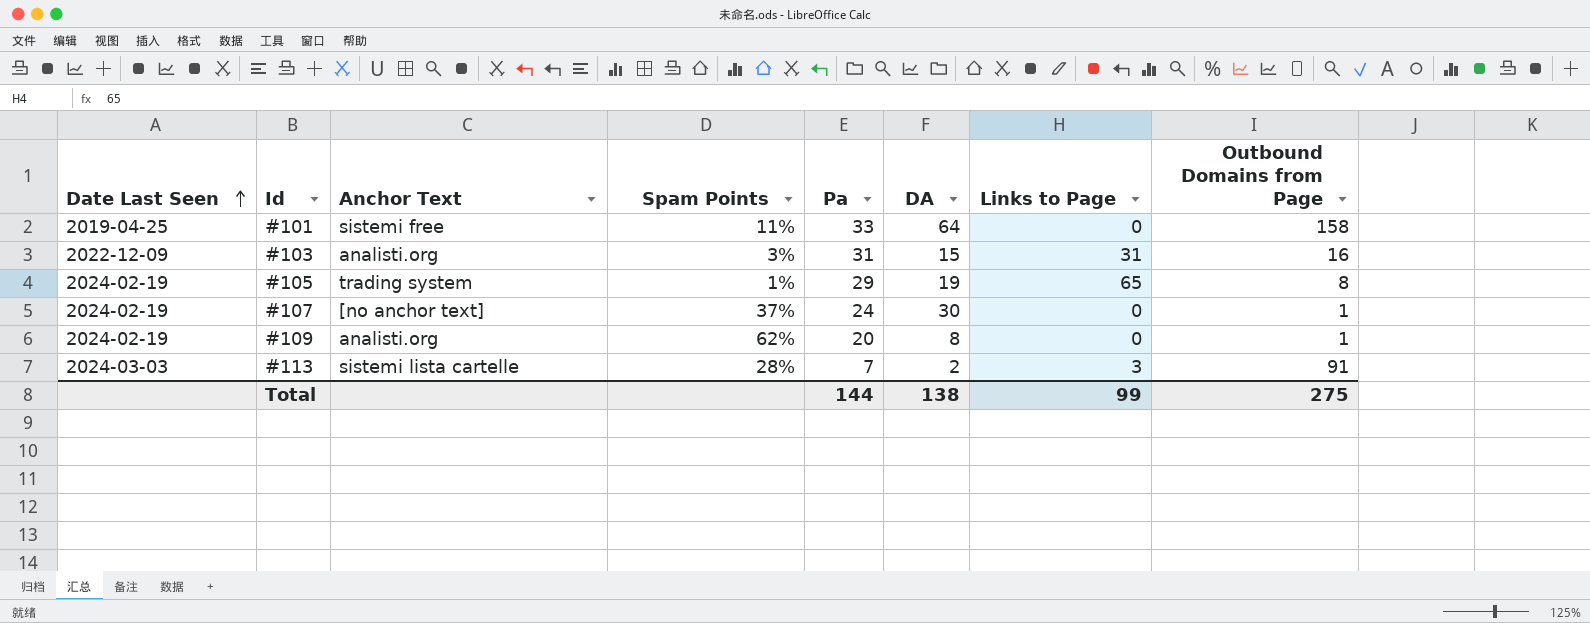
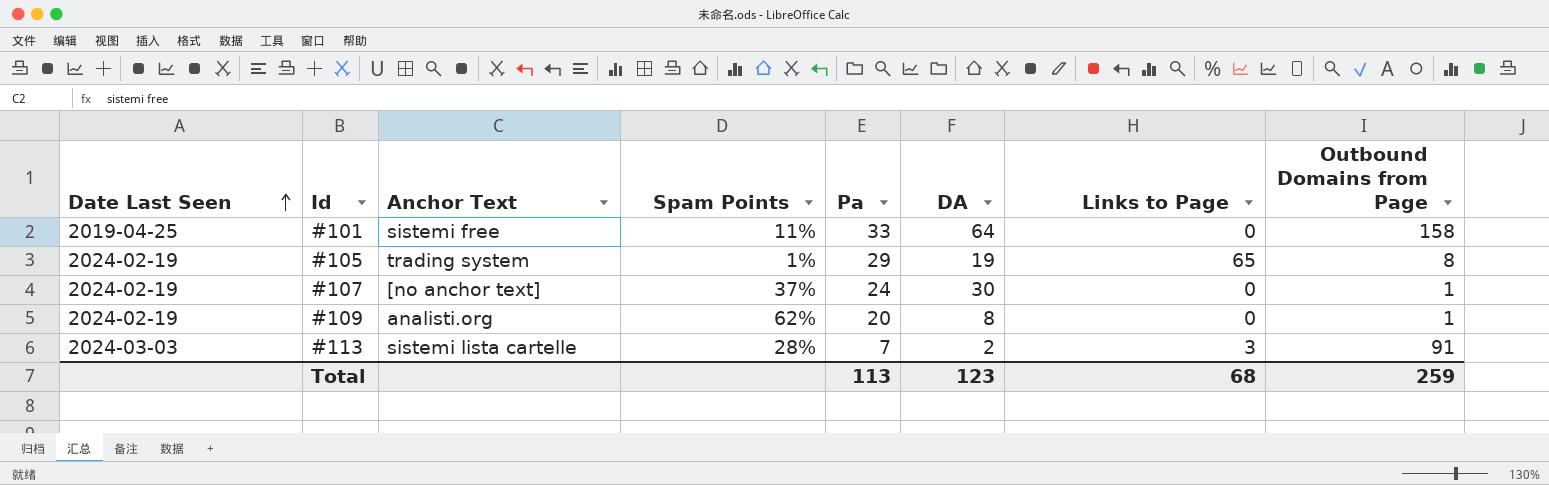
row #103: 2022-12-09 | analisti.org | 3% | 31 | 15 | 31 | 16 -> none
Total | Pa: 144 -> 113
Total | DA: 138 -> 123
Total | Links to Page: 99 -> 68
Total | Outbound Domains from Page: 275 -> 259

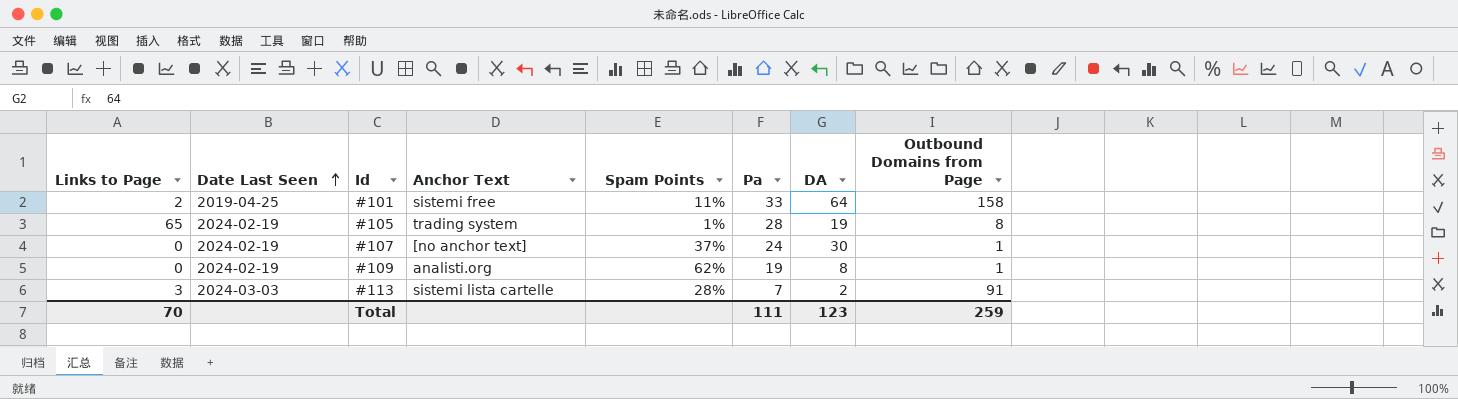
column Links to Page | position: 7 -> 1
#101 | Links to Page: 0 -> 2
#105 | Pa: 29 -> 28
#109 | Pa: 20 -> 19
Total | Links to Page: 68 -> 70
Total | Pa: 113 -> 111

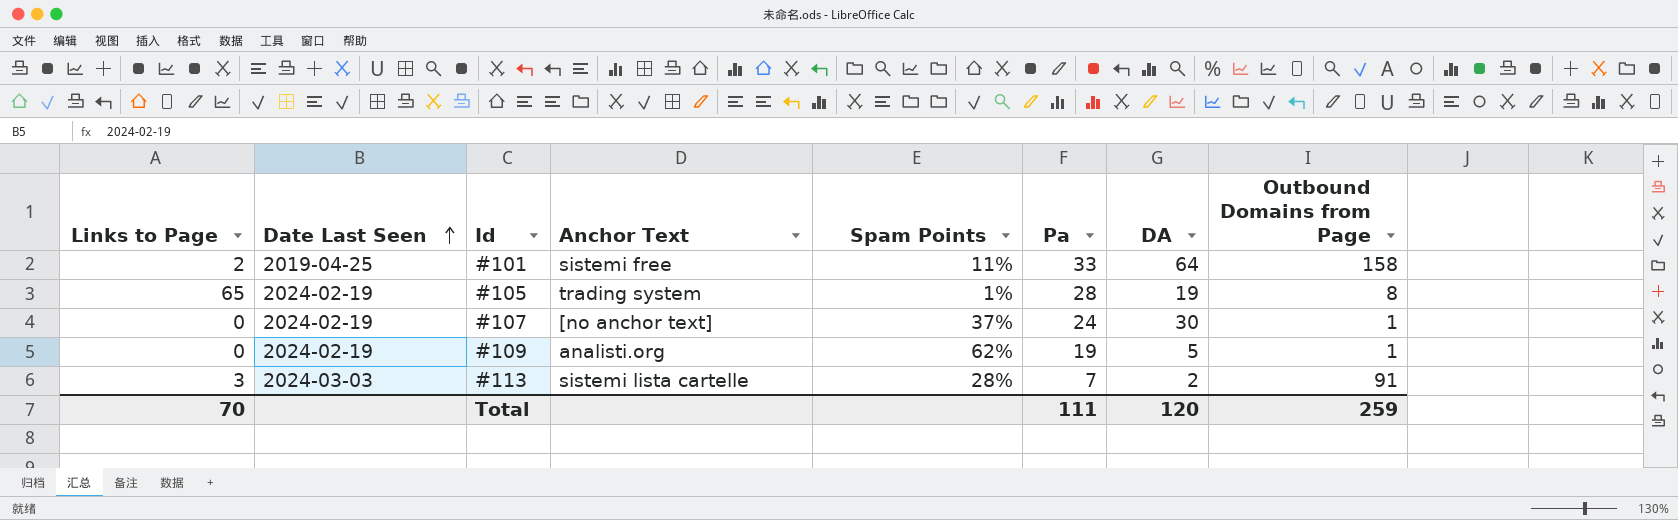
#109 | DA: 8 -> 5
Total | DA: 123 -> 120

